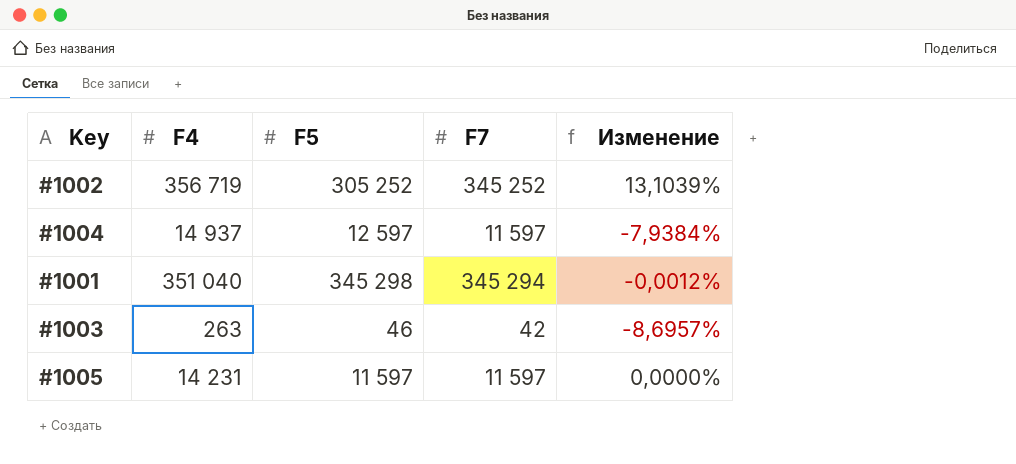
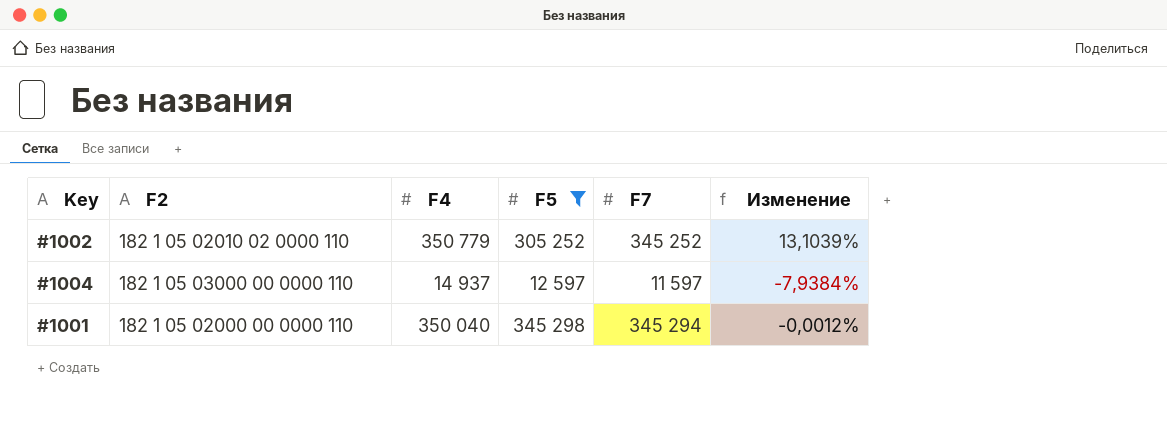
filter: none -> F5 >= 12 597
column F2 | position: none -> 2
#1002 | F4: 356 719 -> 350 779
#1001 | F4: 351 040 -> 350 040

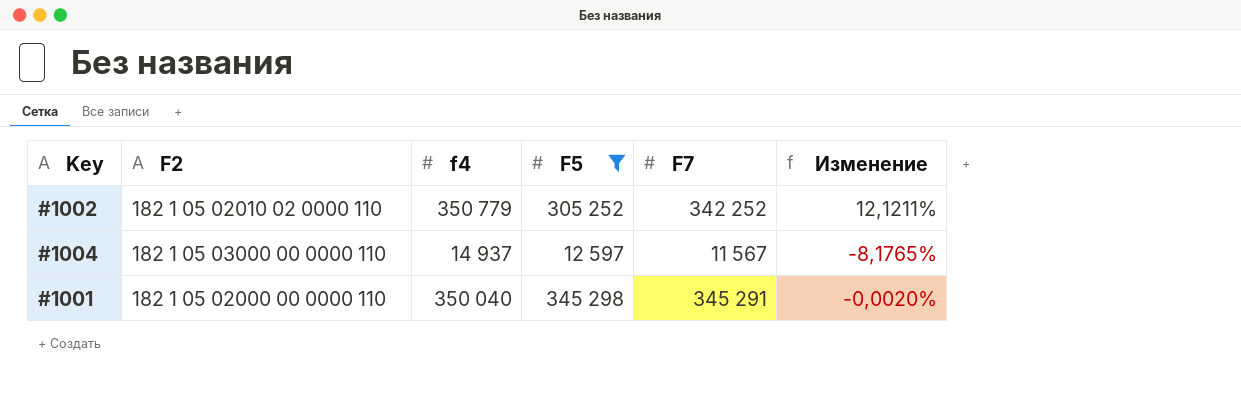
column name: F4 -> f4
#1002 | F7: 345 252 -> 342 252
#1002 | Изменение: 13,1039% -> 12,1211%
#1004 | F7: 11 597 -> 11 567
#1004 | Изменение: -7,9384% -> -8,1765%
#1001 | F7: 345 294 -> 345 291
#1001 | Изменение: -0,0012% -> -0,0020%

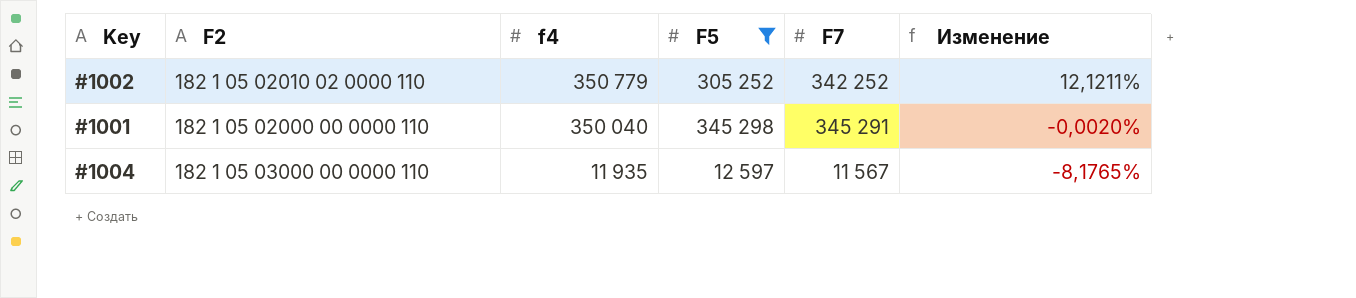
row order: none -> f4 descending
#1004 | f4: 14 937 -> 11 935

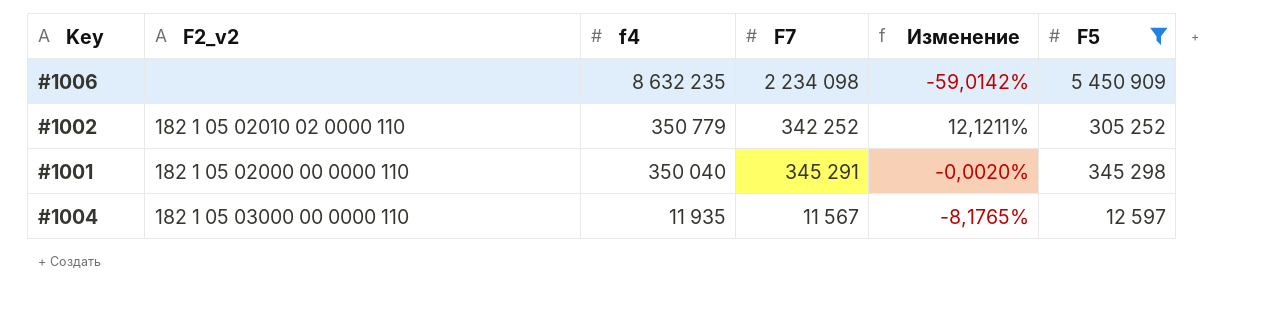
column name: F2 -> F2_v2
column F5 | position: 4 -> 6
row #1006: none -> none | 8 632 235 | 2 234 098 | -59,0142% | 5 450 909

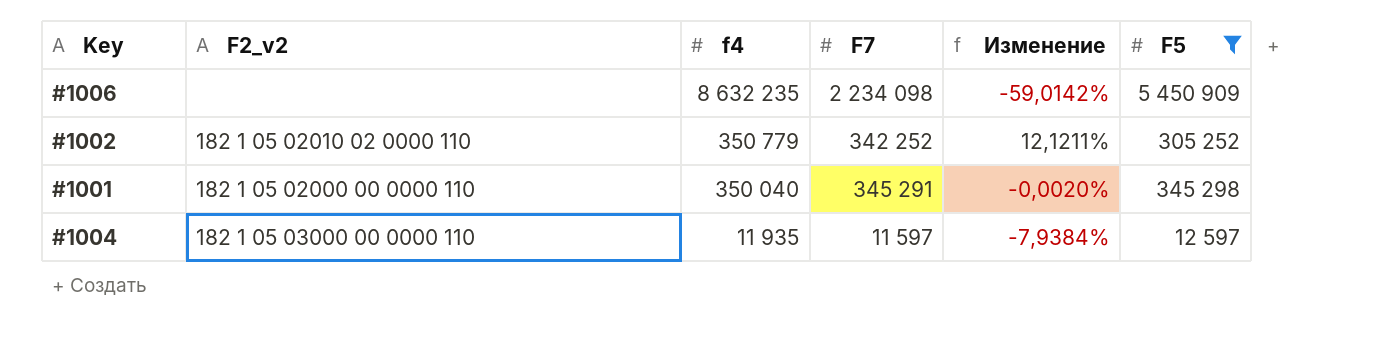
#1004 | F7: 11 567 -> 11 597
#1004 | Изменение: -8,1765% -> -7,9384%

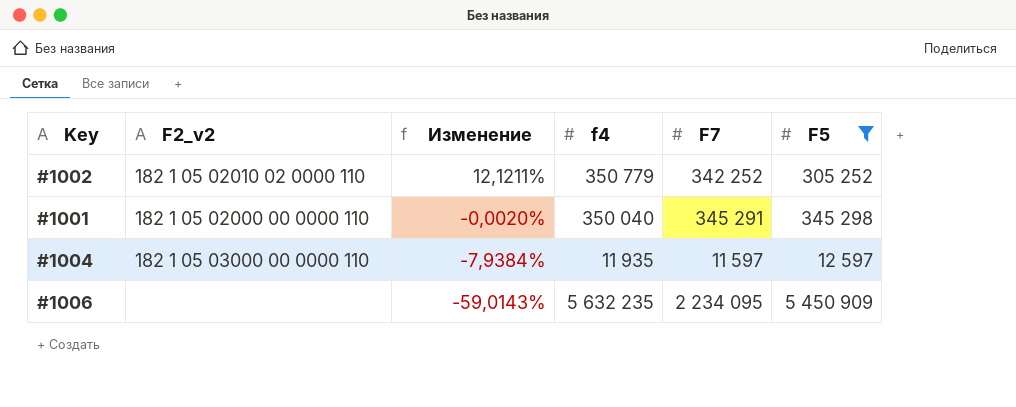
row order: f4 descending -> Изменение descending
column Изменение | position: 5 -> 3
#1006 | Изменение: -59,0142% -> -59,0143%
#1006 | f4: 8 632 235 -> 5 632 235
#1006 | F7: 2 234 098 -> 2 234 095

